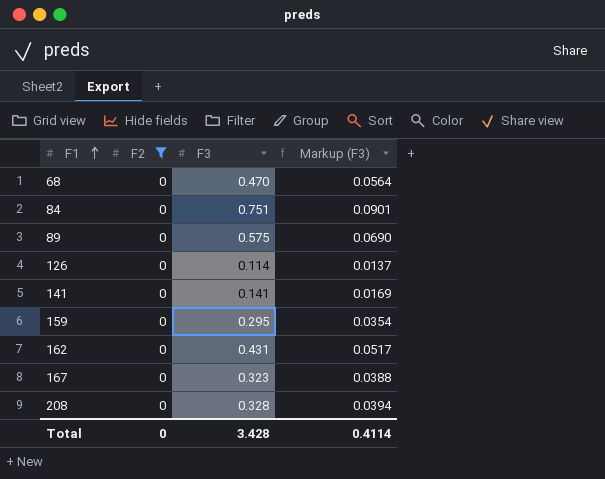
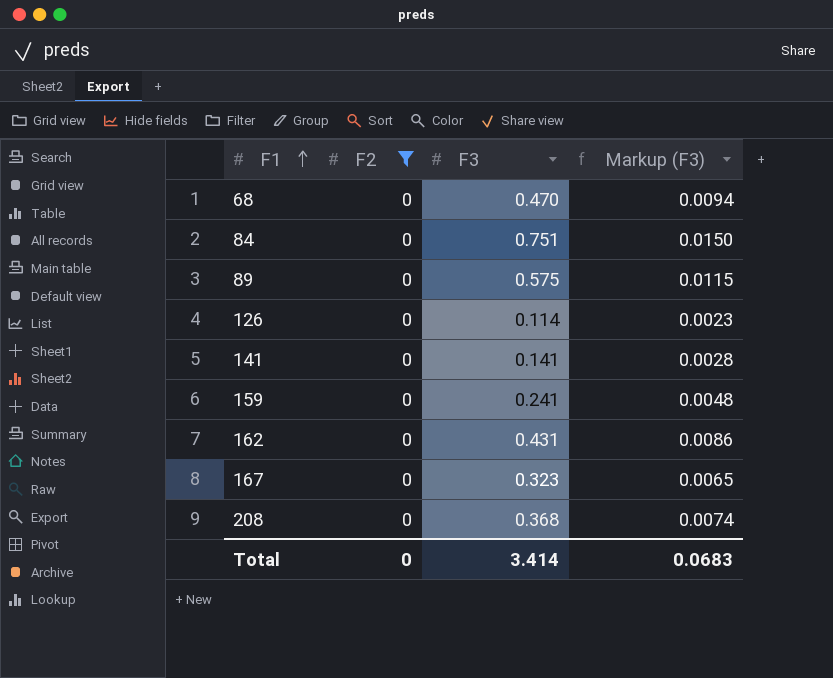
column Markup (F3) | formula: [F3] * 0.12 -> [F3] * 0.02
159 | F3: 0.295 -> 0.241
208 | F3: 0.328 -> 0.368
Total | F3: 3.428 -> 3.414
Total | Markup (F3): 0.4114 -> 0.0683

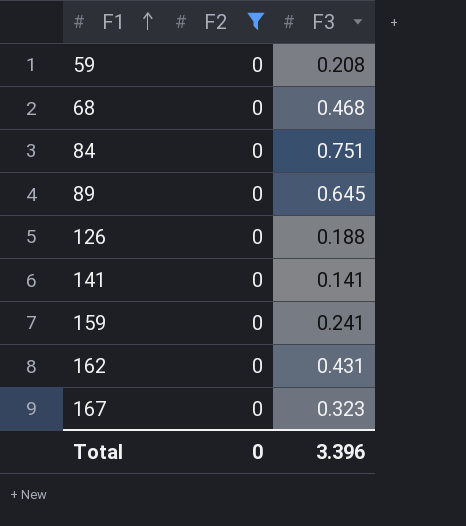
column Markup (F3) | formula: [F3] * 0.02 -> none
row 208: 0 | 0.368 | 0.0074 -> none
row 59: none -> 0 | 0.208
68 | F3: 0.470 -> 0.468
89 | F3: 0.575 -> 0.645
126 | F3: 0.114 -> 0.188
Total | F3: 3.414 -> 3.396

